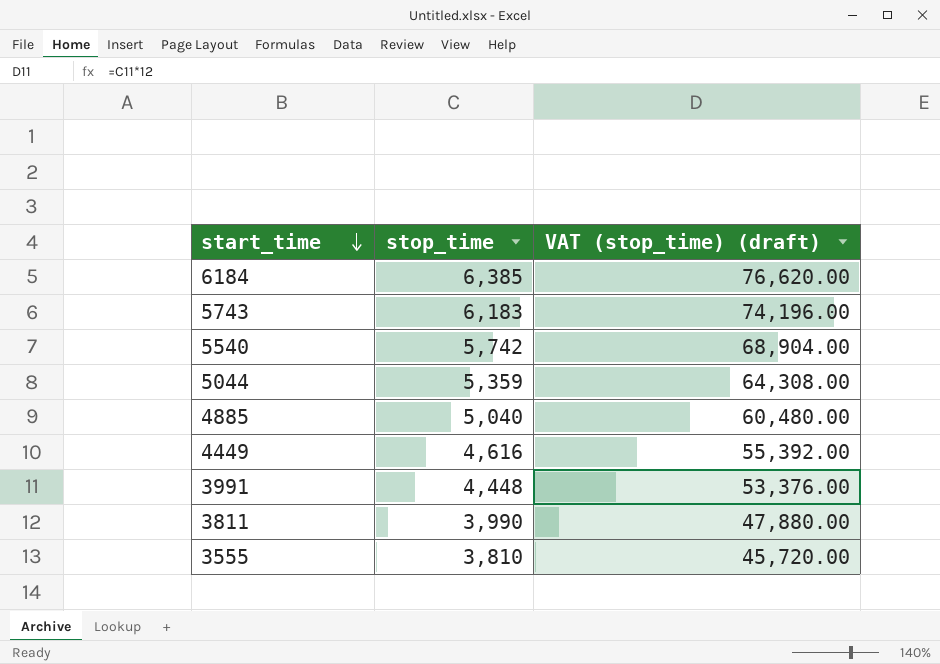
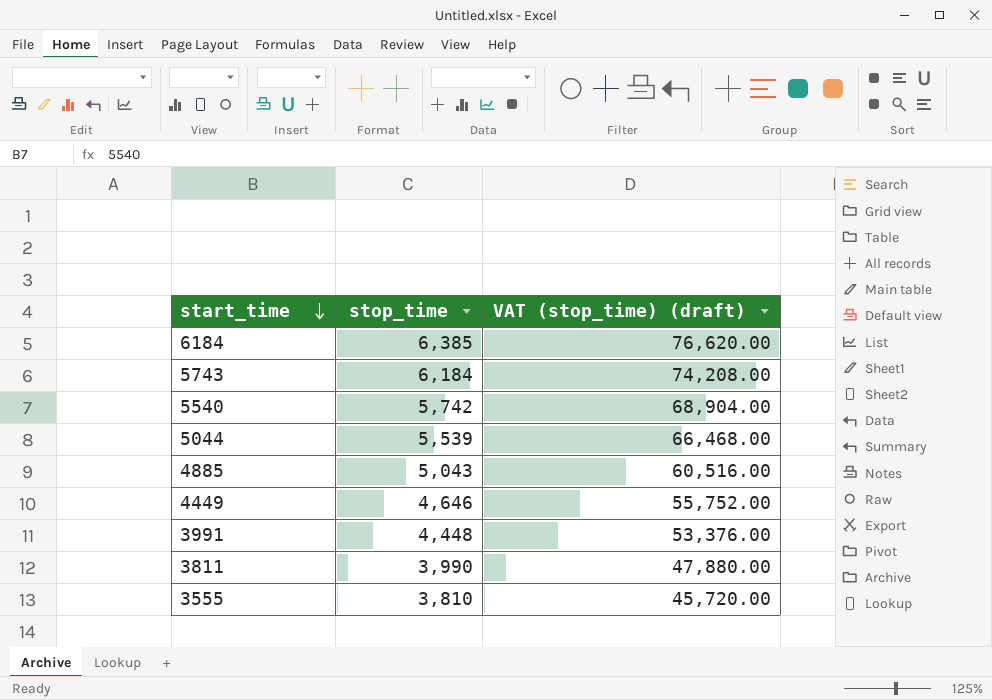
5743 | stop_time: 6,183 -> 6,184
5743 | VAT (stop_time) (draft): 74,196.00 -> 74,208.00
5044 | stop_time: 5,359 -> 5,539
5044 | VAT (stop_time) (draft): 64,308.00 -> 66,468.00
4885 | stop_time: 5,040 -> 5,043
4885 | VAT (stop_time) (draft): 60,480.00 -> 60,516.00
4449 | stop_time: 4,616 -> 4,646
4449 | VAT (stop_time) (draft): 55,392.00 -> 55,752.00

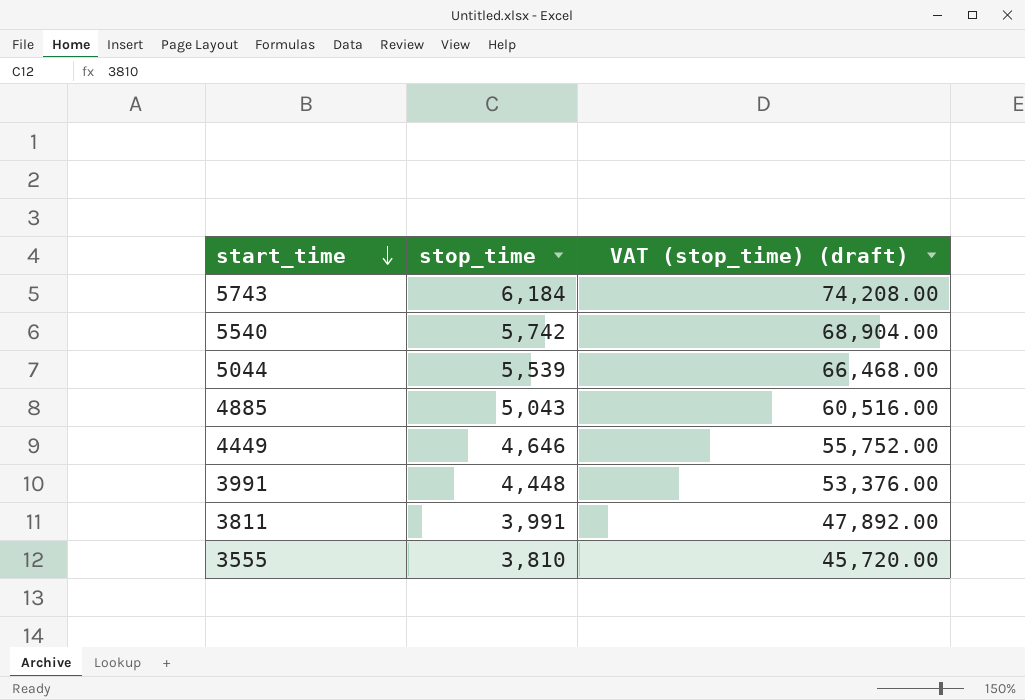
row 6184: 6,385 | 76,620.00 -> none
3811 | stop_time: 3,990 -> 3,991
3811 | VAT (stop_time) (draft): 47,880.00 -> 47,892.00

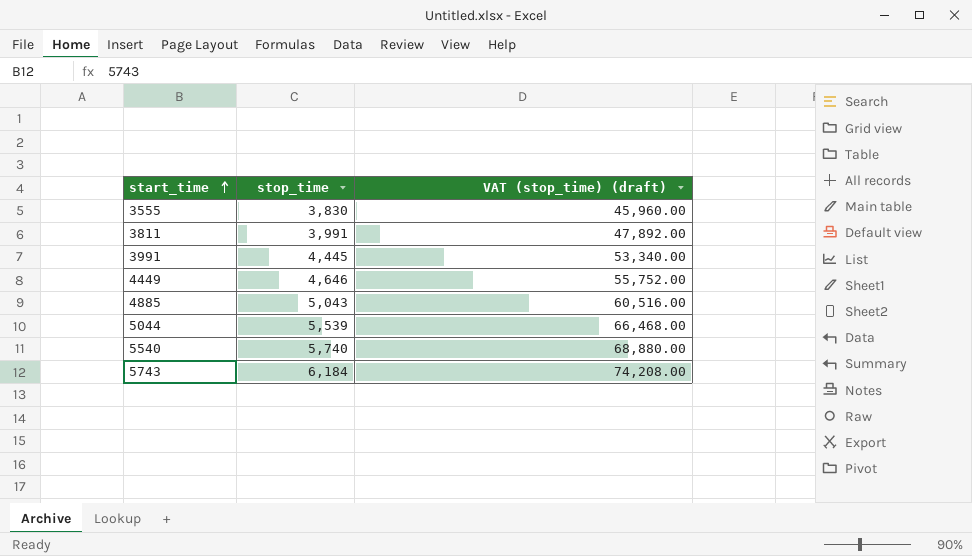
row order: start_time descending -> start_time ascending
3555 | stop_time: 3,810 -> 3,830
3555 | VAT (stop_time) (draft): 45,720.00 -> 45,960.00
3991 | stop_time: 4,448 -> 4,445
3991 | VAT (stop_time) (draft): 53,376.00 -> 53,340.00
5540 | stop_time: 5,742 -> 5,740
5540 | VAT (stop_time) (draft): 68,904.00 -> 68,880.00

